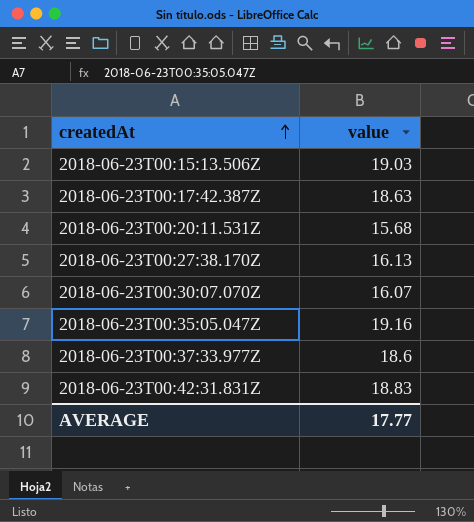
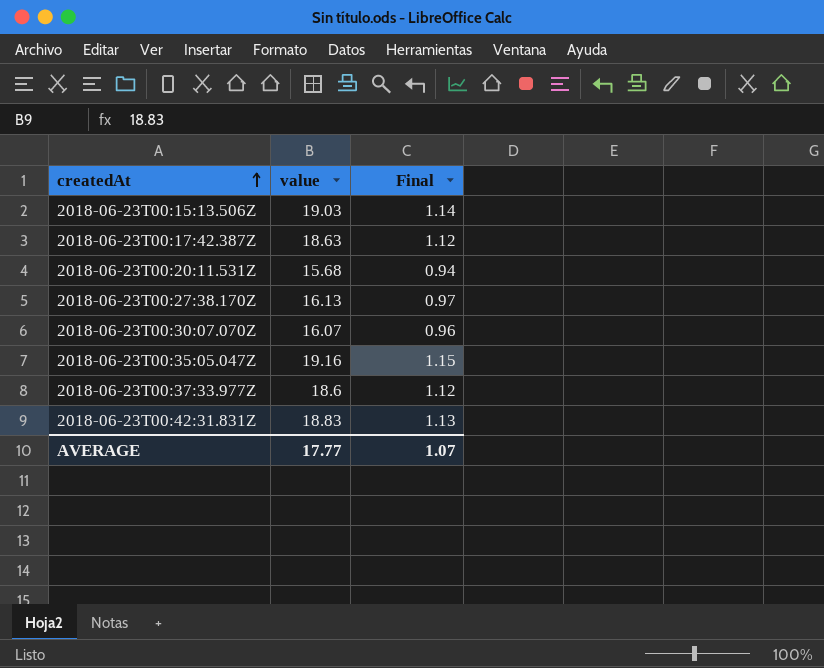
column Final | formula: none -> [value] * 0.06

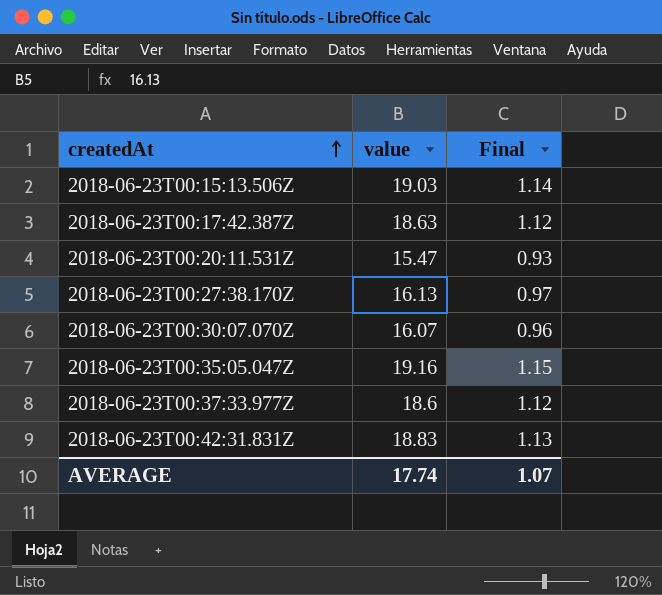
2018-06-23T00:20:11.531Z | value: 15.68 -> 15.47
2018-06-23T00:20:11.531Z | Final: 0.94 -> 0.93
AVERAGE | value: 17.77 -> 17.74

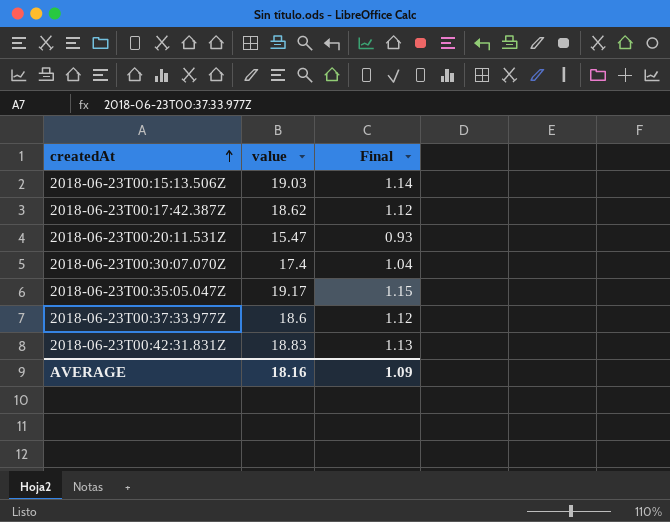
row 2018-06-23T00:27:38.170Z: 16.13 | 0.97 -> none
2018-06-23T00:17:42.387Z | value: 18.63 -> 18.62
2018-06-23T00:30:07.070Z | value: 16.07 -> 17.4
2018-06-23T00:30:07.070Z | Final: 0.96 -> 1.04
2018-06-23T00:35:05.047Z | value: 19.16 -> 19.17
AVERAGE | value: 17.74 -> 18.16
AVERAGE | Final: 1.07 -> 1.09

